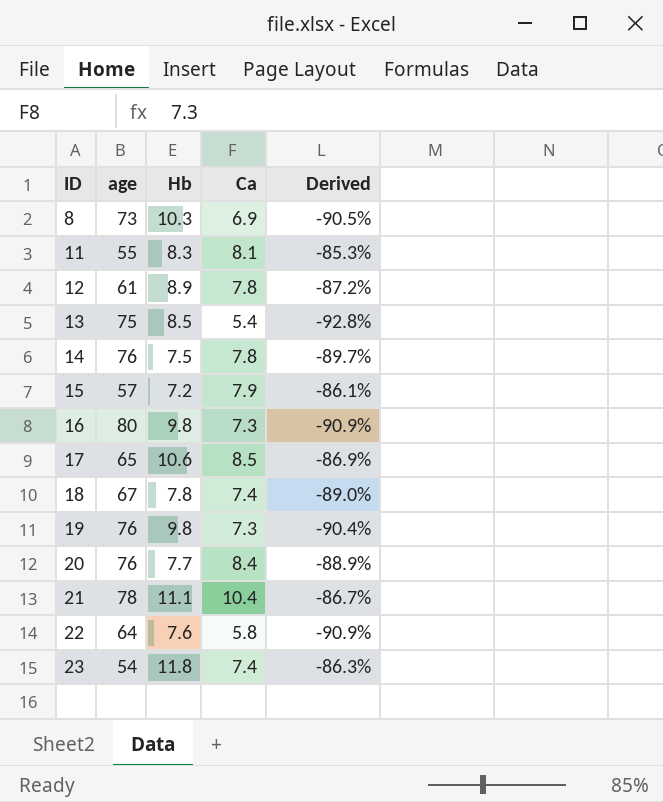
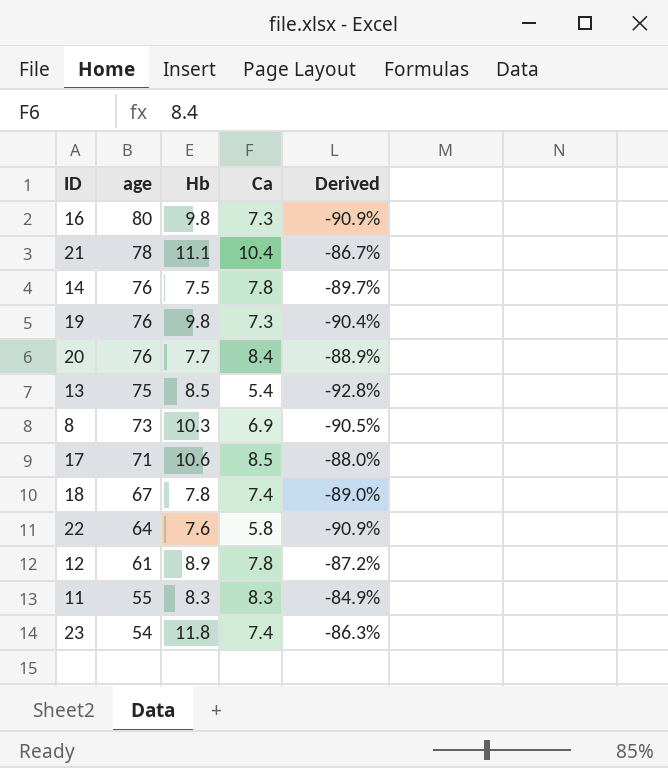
row order: ID ascending -> age descending
row 15: 57 | 7.2 | 7.9 | -86.1% -> none
17 | age: 65 -> 71
17 | Derived: -86.9% -> -88.0%
11 | Ca: 8.1 -> 8.3
11 | Derived: -85.3% -> -84.9%

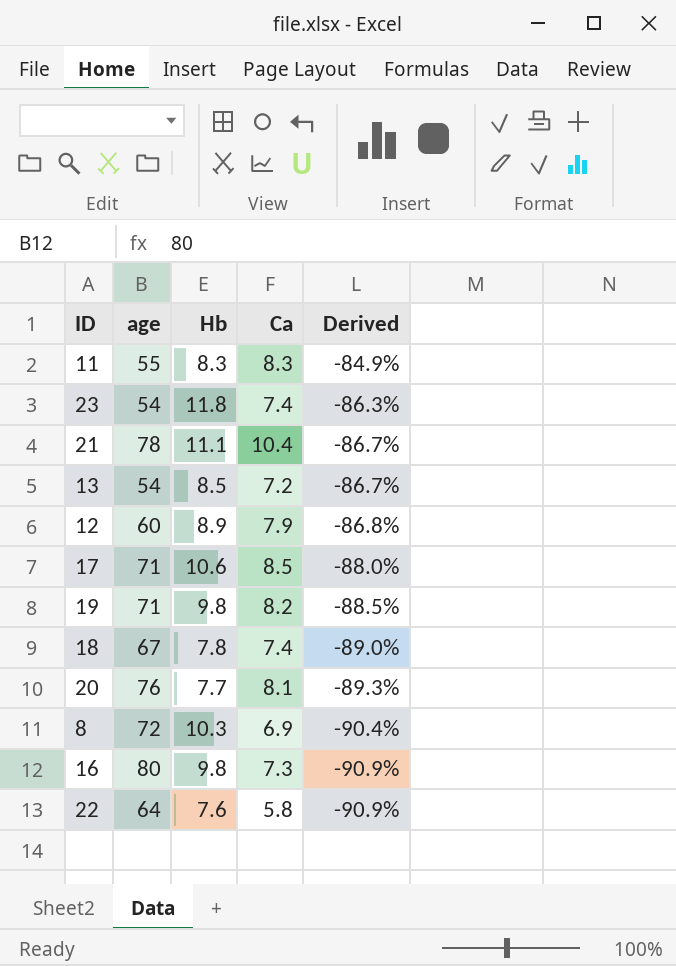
row order: age descending -> Derived descending
row 14: 76 | 7.5 | 7.8 | -89.7% -> none
13 | age: 75 -> 54
13 | Ca: 5.4 -> 7.2
13 | Derived: -92.8% -> -86.7%
12 | age: 61 -> 60
12 | Ca: 7.8 -> 7.9
12 | Derived: -87.2% -> -86.8%
19 | age: 76 -> 71
19 | Ca: 7.3 -> 8.2
19 | Derived: -90.4% -> -88.5%
20 | Ca: 8.4 -> 8.1
20 | Derived: -88.9% -> -89.3%
8 | age: 73 -> 72
8 | Derived: -90.5% -> -90.4%

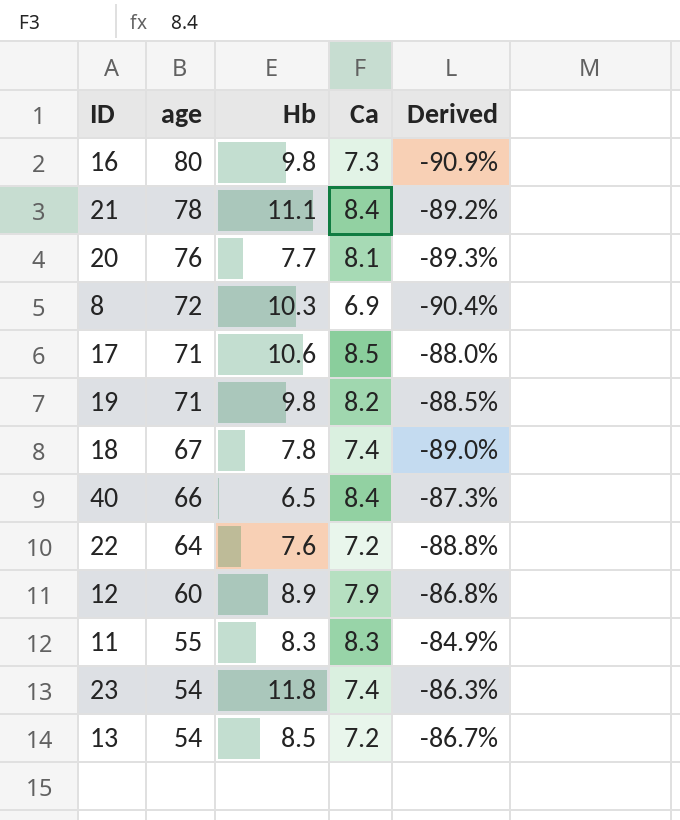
row order: Derived descending -> age descending
21 | Ca: 10.4 -> 8.4
21 | Derived: -86.7% -> -89.2%
row 40: none -> 66 | 6.5 | 8.4 | -87.3%
22 | Ca: 5.8 -> 7.2
22 | Derived: -90.9% -> -88.8%

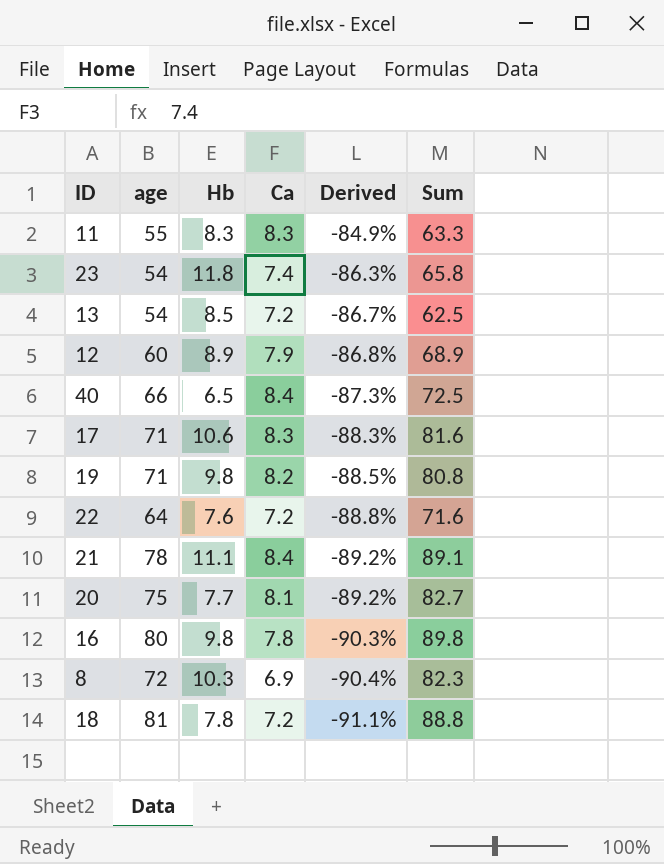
row order: age descending -> Derived descending
column Sum | formula: none -> [age] + [Hb]
17 | Ca: 8.5 -> 8.3
17 | Derived: -88.0% -> -88.3%
20 | age: 76 -> 75
20 | Derived: -89.3% -> -89.2%
16 | Ca: 7.3 -> 7.8
16 | Derived: -90.9% -> -90.3%
18 | age: 67 -> 81
18 | Ca: 7.4 -> 7.2
18 | Derived: -89.0% -> -91.1%

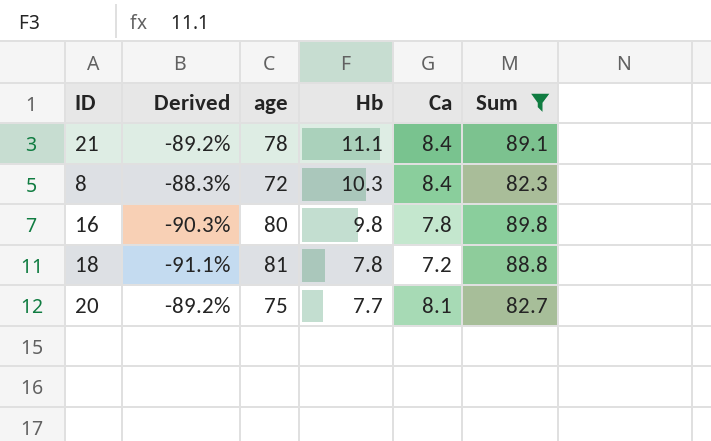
filter: none -> Sum >= 82.3
row order: Derived descending -> Hb descending
column Derived | position: 5 -> 2
8 | Derived: -90.4% -> -88.3%
8 | Ca: 6.9 -> 8.4

